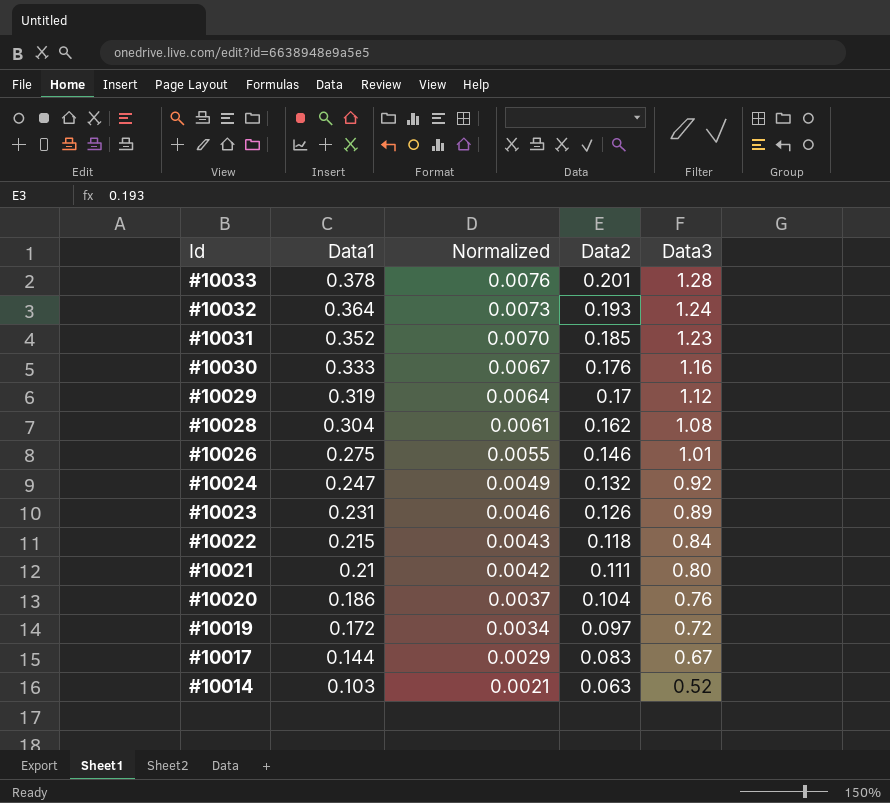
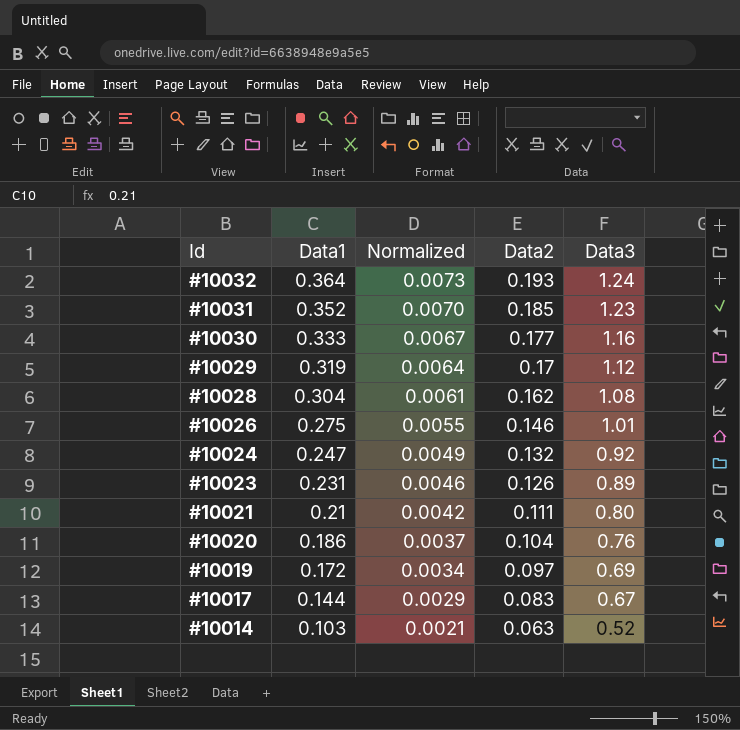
row #10033: 0.378 | 0.0076 | 0.201 | 1.28 -> none
row #10022: 0.215 | 0.0043 | 0.118 | 0.84 -> none
#10030 | Data2: 0.176 -> 0.177
#10019 | Data3: 0.72 -> 0.69

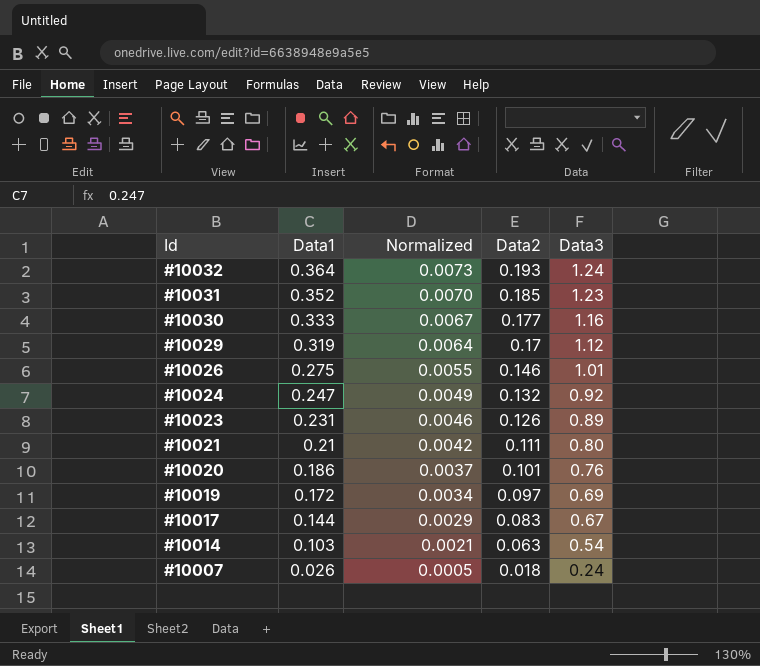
row #10028: 0.304 | 0.0061 | 0.162 | 1.08 -> none
#10020 | Data2: 0.104 -> 0.101
#10014 | Data3: 0.52 -> 0.54
row #10007: none -> 0.026 | 0.0005 | 0.018 | 0.24

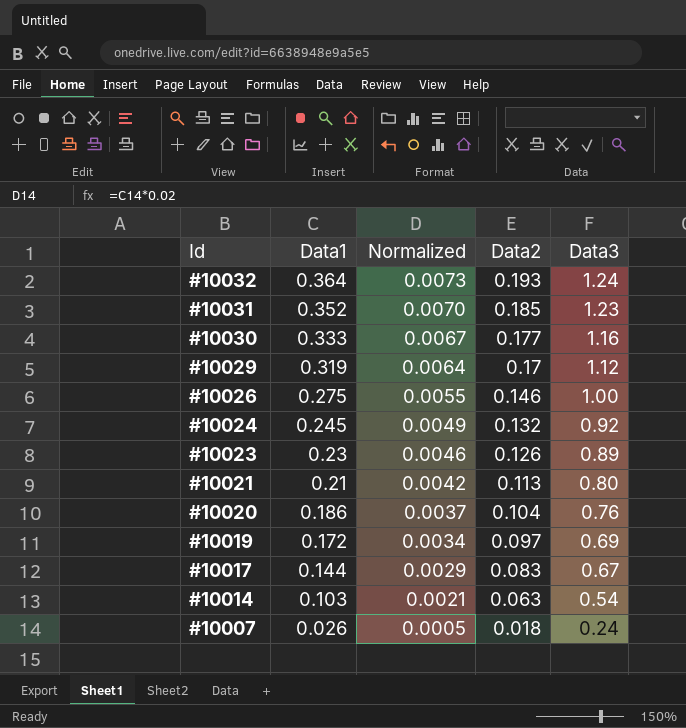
#10026 | Data3: 1.01 -> 1.00
#10024 | Data1: 0.247 -> 0.245
#10023 | Data1: 0.231 -> 0.23
#10021 | Data2: 0.111 -> 0.113
#10020 | Data2: 0.101 -> 0.104

